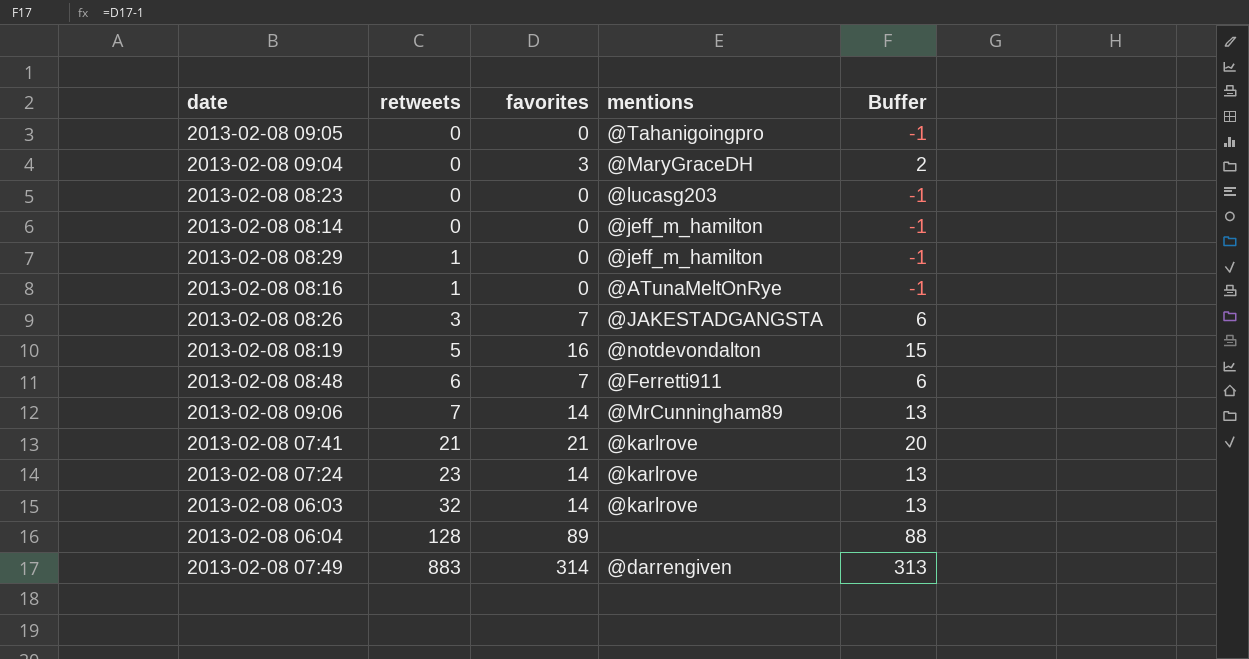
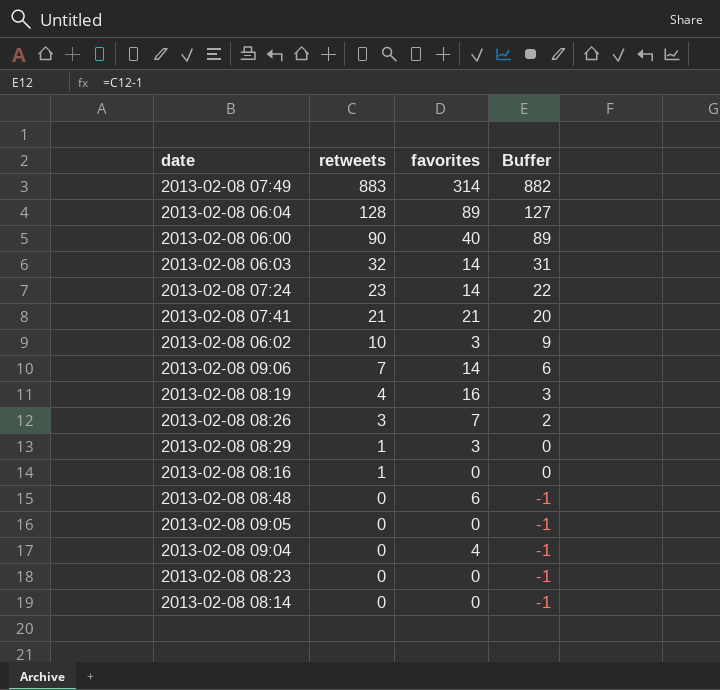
row order: retweets ascending -> retweets descending
column mentions | position: 4 -> none
column Buffer | formula: [favorites] - 1 -> [retweets] - 1
row 2013-02-08 06:00: none -> 90 | 40 | 89
row 2013-02-08 06:02: none -> 10 | 3 | 9
2013-02-08 08:19 | retweets: 5 -> 4
2013-02-08 08:29 | favorites: 0 -> 3
2013-02-08 08:48 | retweets: 6 -> 0
2013-02-08 08:48 | favorites: 7 -> 6
2013-02-08 09:04 | favorites: 3 -> 4

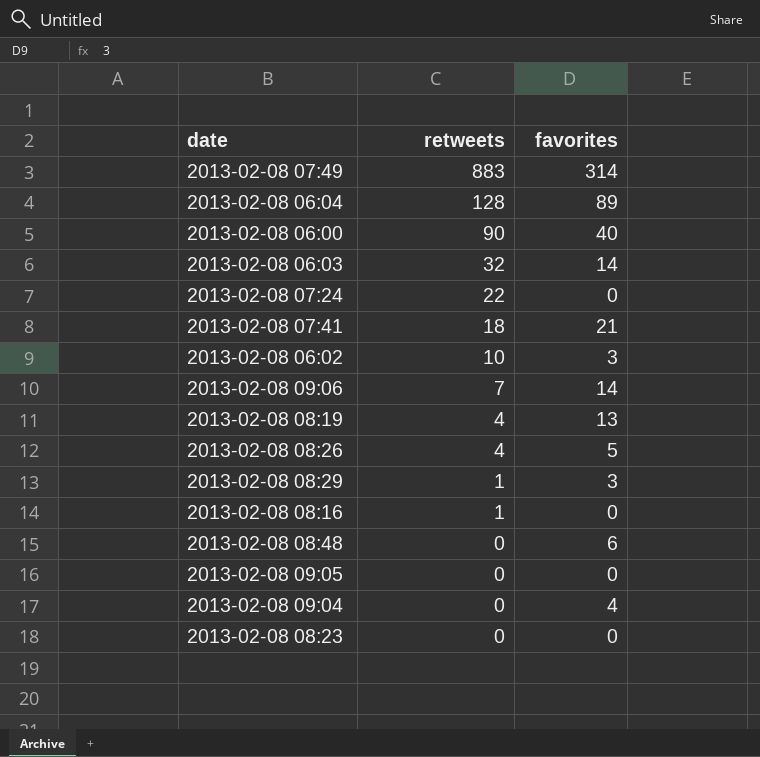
column Buffer | formula: [retweets] - 1 -> none
row 2013-02-08 08:14: 0 | 0 | -1 -> none
2013-02-08 07:24 | retweets: 23 -> 22
2013-02-08 07:24 | favorites: 14 -> 0
2013-02-08 07:41 | retweets: 21 -> 18
2013-02-08 08:19 | favorites: 16 -> 13
2013-02-08 08:26 | retweets: 3 -> 4
2013-02-08 08:26 | favorites: 7 -> 5

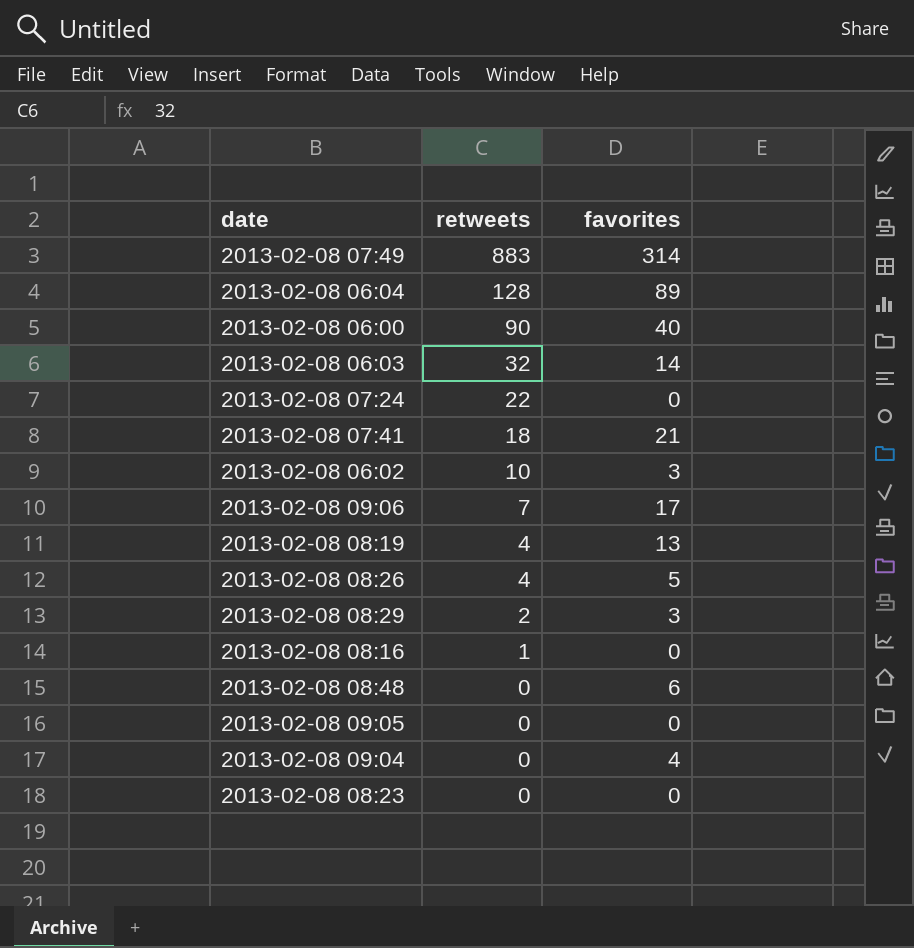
2013-02-08 09:06 | favorites: 14 -> 17
2013-02-08 08:29 | retweets: 1 -> 2

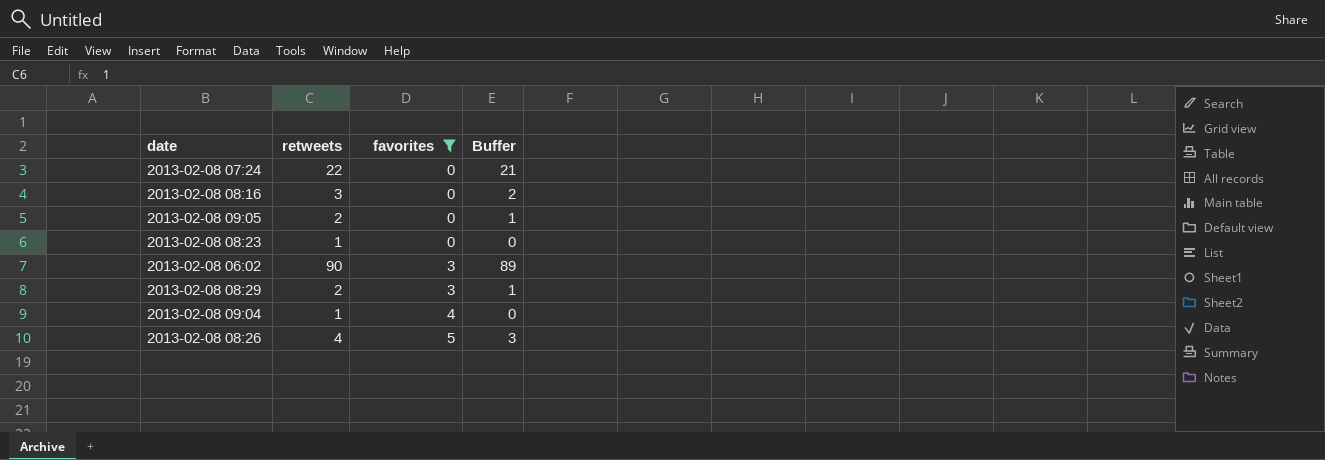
filter: none -> favorites <= 5
row order: retweets descending -> favorites ascending
column Buffer | formula: none -> [retweets] - 1
2013-02-08 08:16 | retweets: 1 -> 3
2013-02-08 09:05 | retweets: 0 -> 2
2013-02-08 08:23 | retweets: 0 -> 1
2013-02-08 06:02 | retweets: 10 -> 90
2013-02-08 09:04 | retweets: 0 -> 1

